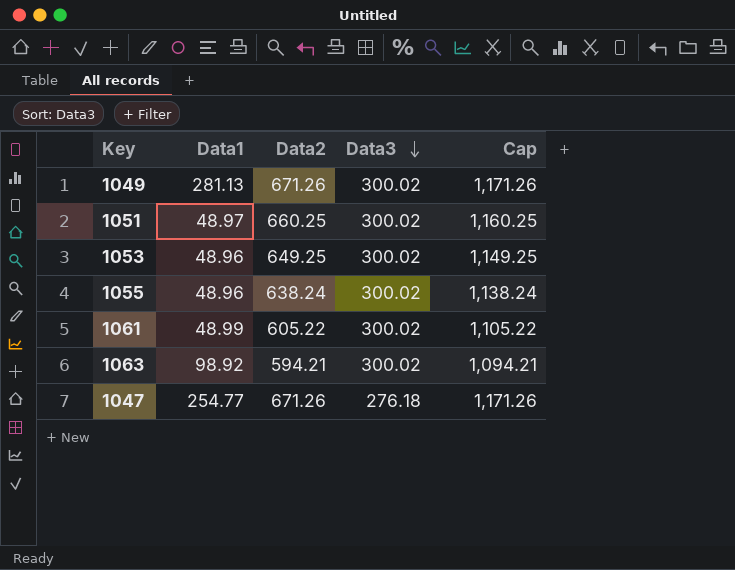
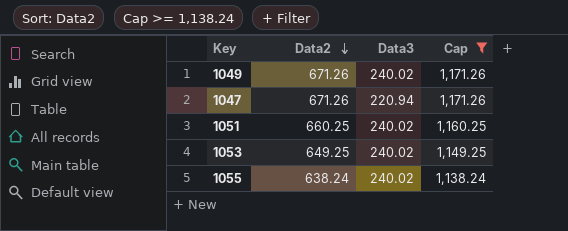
filter: none -> Cap >= 1,138.24
row order: Data3 descending -> Data2 descending
column Data1 | position: 2 -> none
1049 | Data3: 300.02 -> 240.02
1047 | Data3: 276.18 -> 220.94
1051 | Data3: 300.02 -> 240.02
1053 | Data3: 300.02 -> 240.02
1055 | Data3: 300.02 -> 240.02

